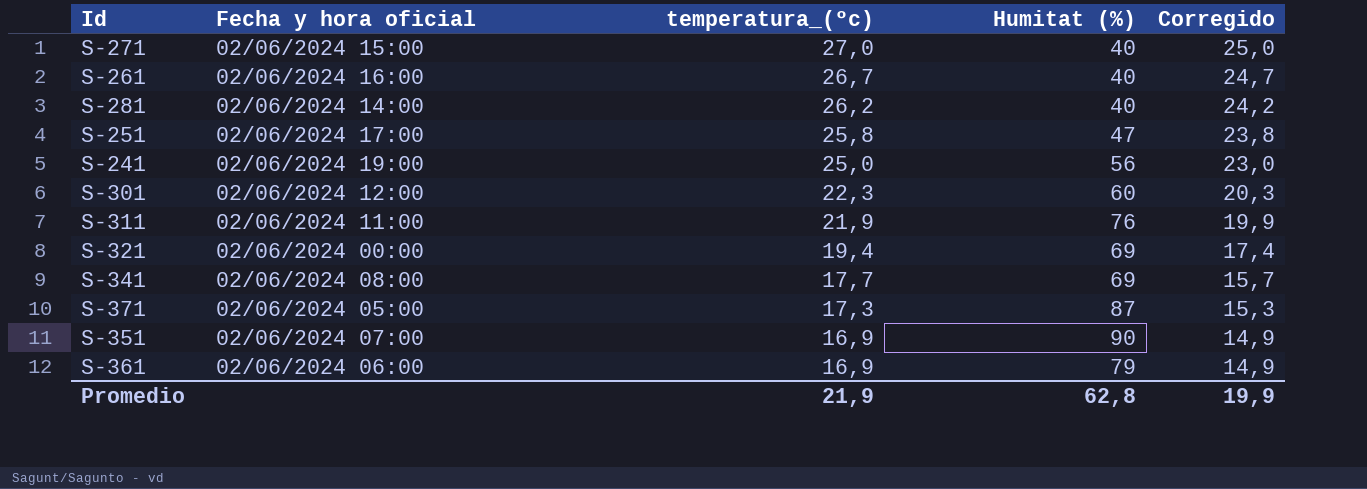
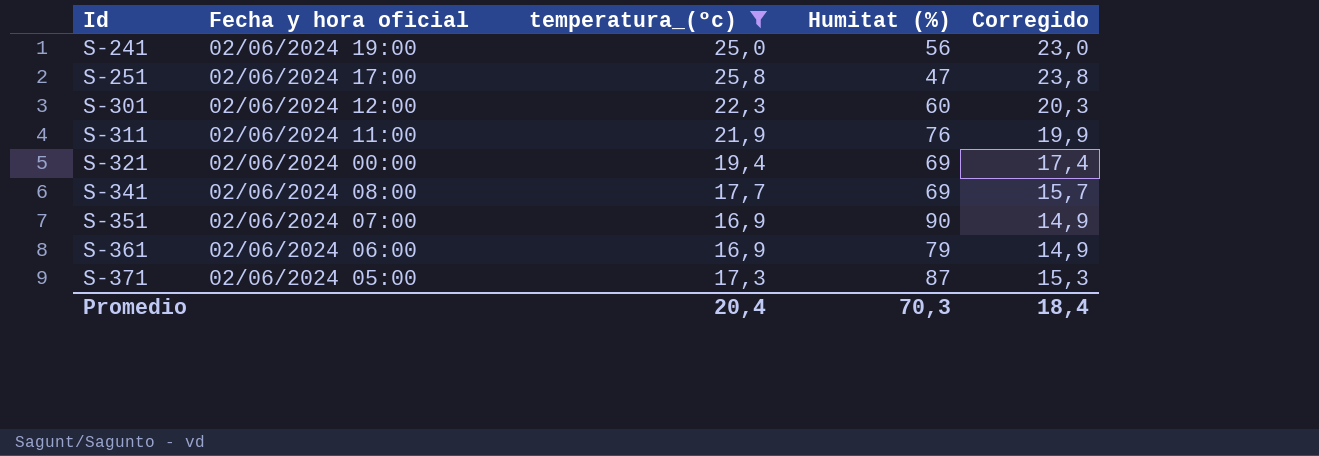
filter: none -> temperatura_(ºc) <= 25,8
row order: temperatura_(ºc) descending -> Id ascending
Promedio | temperatura_(ºc): 21,9 -> 20,4
Promedio | Humitat (%): 62,8 -> 70,3
Promedio | Corregido: 19,9 -> 18,4

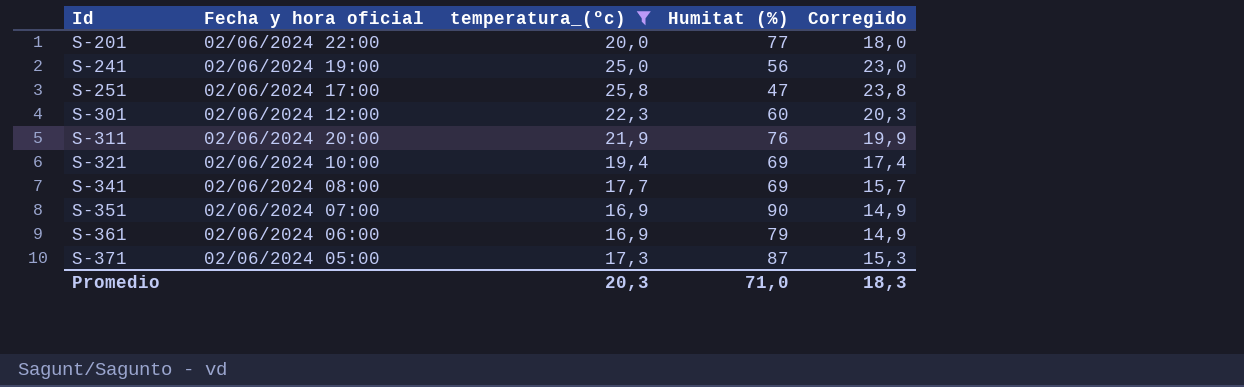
row S-201: none -> 02/06/2024 22:00 | 20,0 | 77 | 18,0
S-311 | Fecha y hora oficial: 02/06/2024 11:00 -> 02/06/2024 20:00
S-321 | Fecha y hora oficial: 02/06/2024 00:00 -> 02/06/2024 10:00
Promedio | temperatura_(ºc): 20,4 -> 20,3
Promedio | Humitat (%): 70,3 -> 71,0
Promedio | Corregido: 18,4 -> 18,3

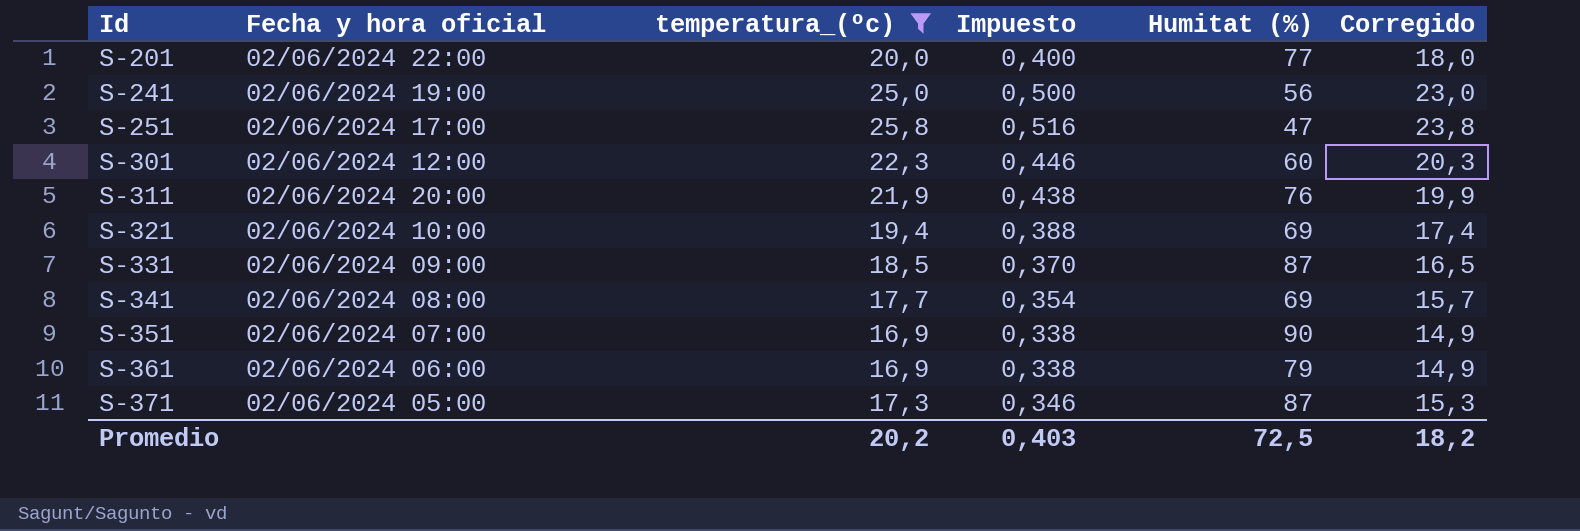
column Impuesto | formula: none -> [temperatura_(ºc)] * 0,02
row S-331: none -> 02/06/2024 09:00 | 18,5 | 0,370 | 87 | 16,5
Promedio | temperatura_(ºc): 20,3 -> 20,2
Promedio | Humitat (%): 71,0 -> 72,5
Promedio | Corregido: 18,3 -> 18,2

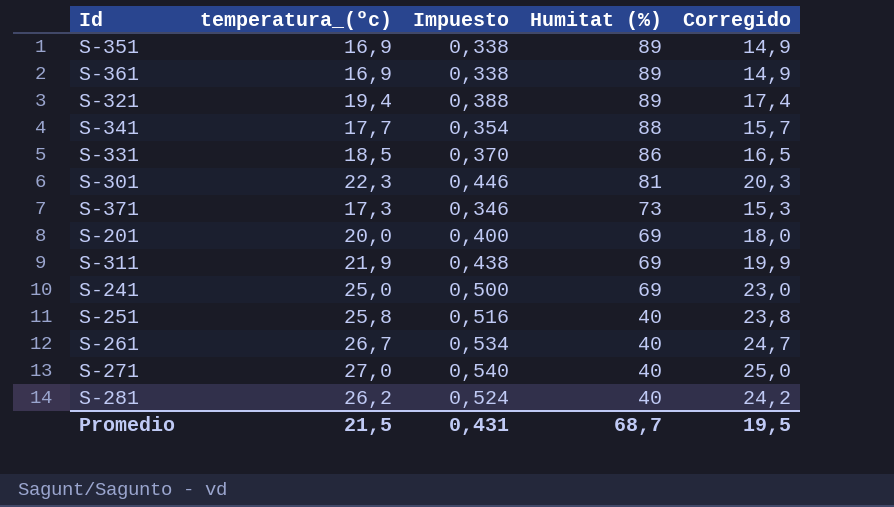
filter: temperatura_(ºc) <= 25,8 -> none
row order: Id ascending -> Humitat (%) descending
column Fecha y hora oficial | position: 2 -> none
S-351 | Humitat (%): 90 -> 89
S-361 | Humitat (%): 79 -> 89
S-321 | Humitat (%): 69 -> 89
S-341 | Humitat (%): 69 -> 88
S-331 | Humitat (%): 87 -> 86
S-301 | Humitat (%): 60 -> 81
S-371 | Humitat (%): 87 -> 73
S-201 | Humitat (%): 77 -> 69
S-311 | Humitat (%): 76 -> 69
S-241 | Humitat (%): 56 -> 69
S-251 | Humitat (%): 47 -> 40
Promedio | temperatura_(ºc): 20,2 -> 21,5
Promedio | Impuesto: 0,403 -> 0,431
Promedio | Humitat (%): 72,5 -> 68,7
Promedio | Corregido: 18,2 -> 19,5

